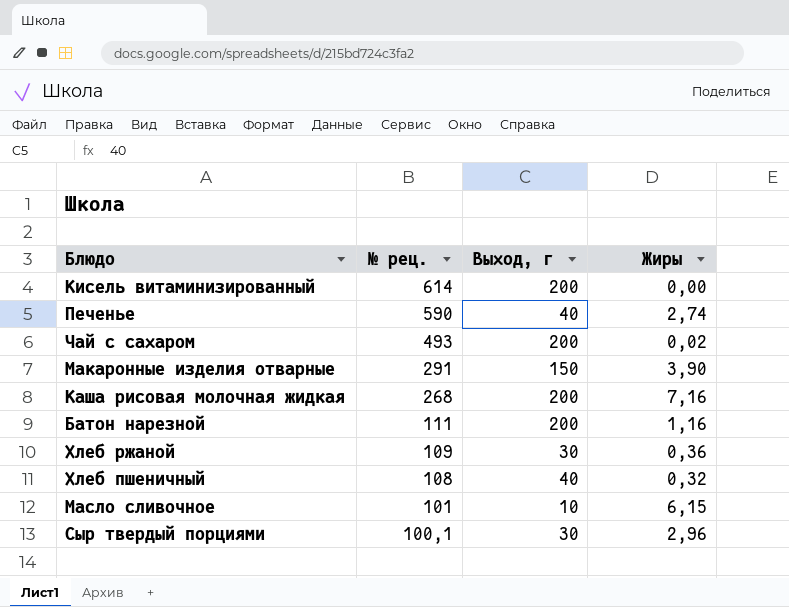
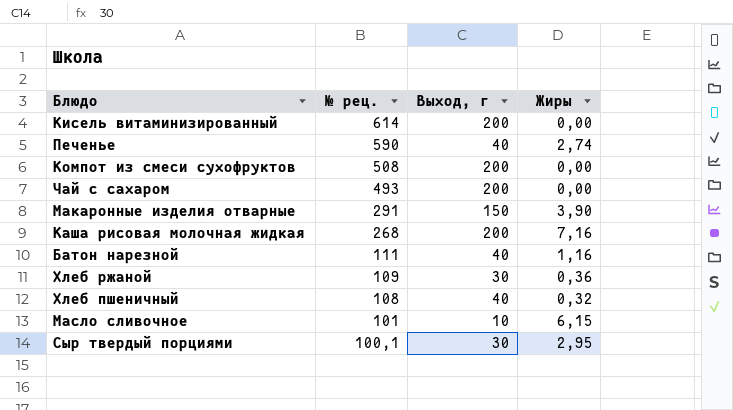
row Компот из смеси сухофруктов: none -> 508 | 200 | 0,00
Чай с сахаром | Жиры: 0,02 -> 0,00
Батон нарезной | Выход, г: 200 -> 40
Сыр твердый порциями | Жиры: 2,96 -> 2,95

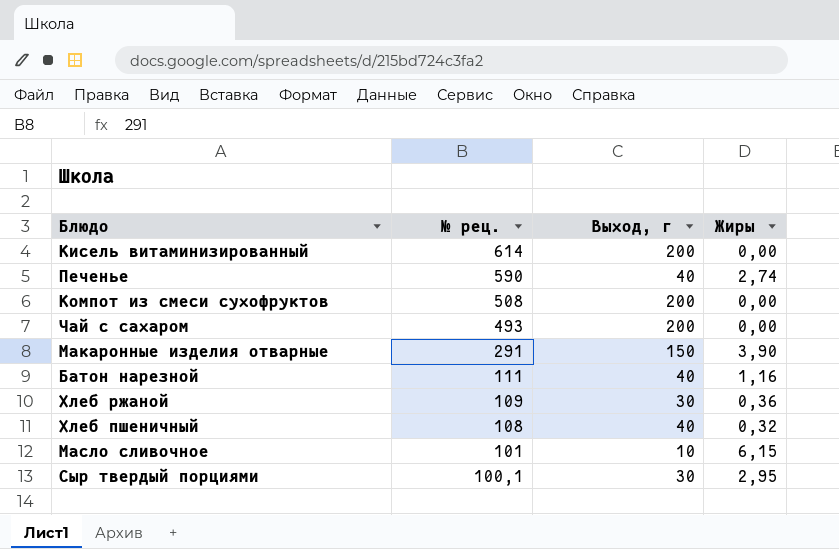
row Каша рисовая молочная жидкая: 268 | 200 | 7,16 -> none

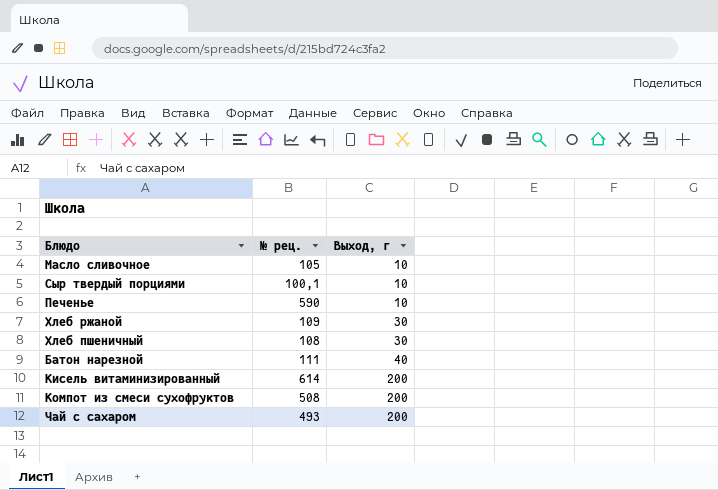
row order: № рец. descending -> Выход, г ascending
column Жиры | position: 4 -> none
row Макаронные изделия отварные: 291 | 150 | 3,90 -> none
Масло сливочное | № рец.: 101 -> 105
Сыр твердый порциями | Выход, г: 30 -> 10
Печенье | Выход, г: 40 -> 10
Хлеб пшеничный | Выход, г: 40 -> 30

